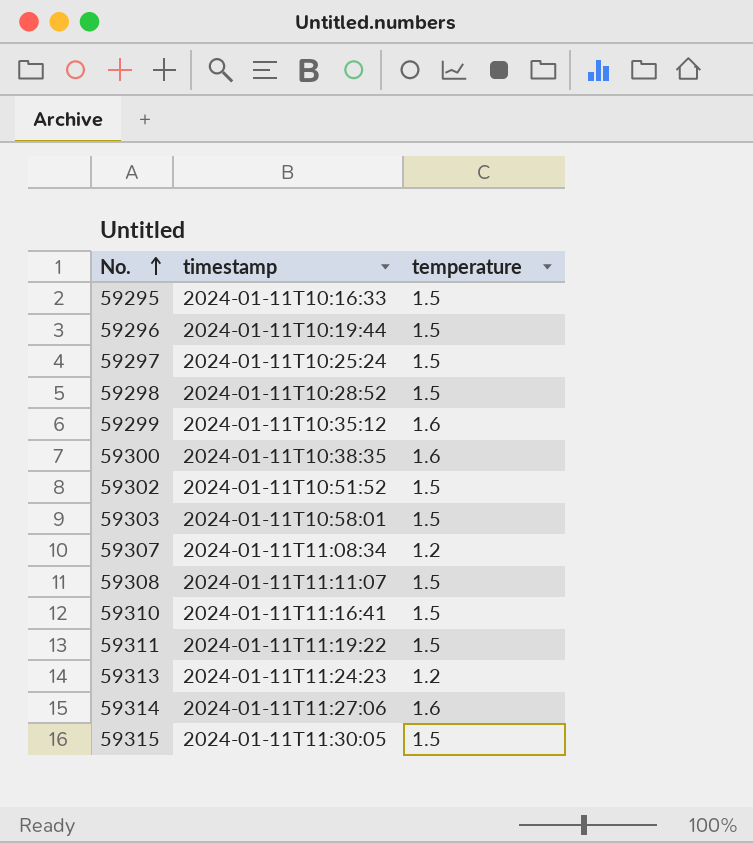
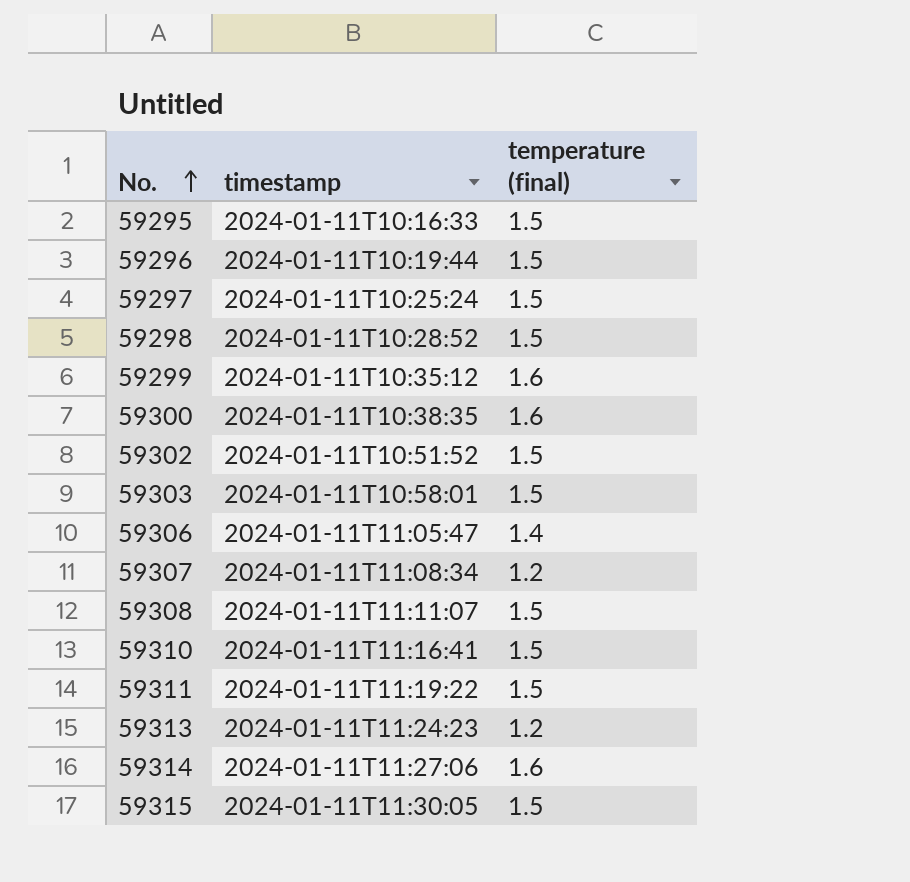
column name: temperature -> temperature (final)
row 59306: none -> 2024-01-11T11:05:47 | 1.4

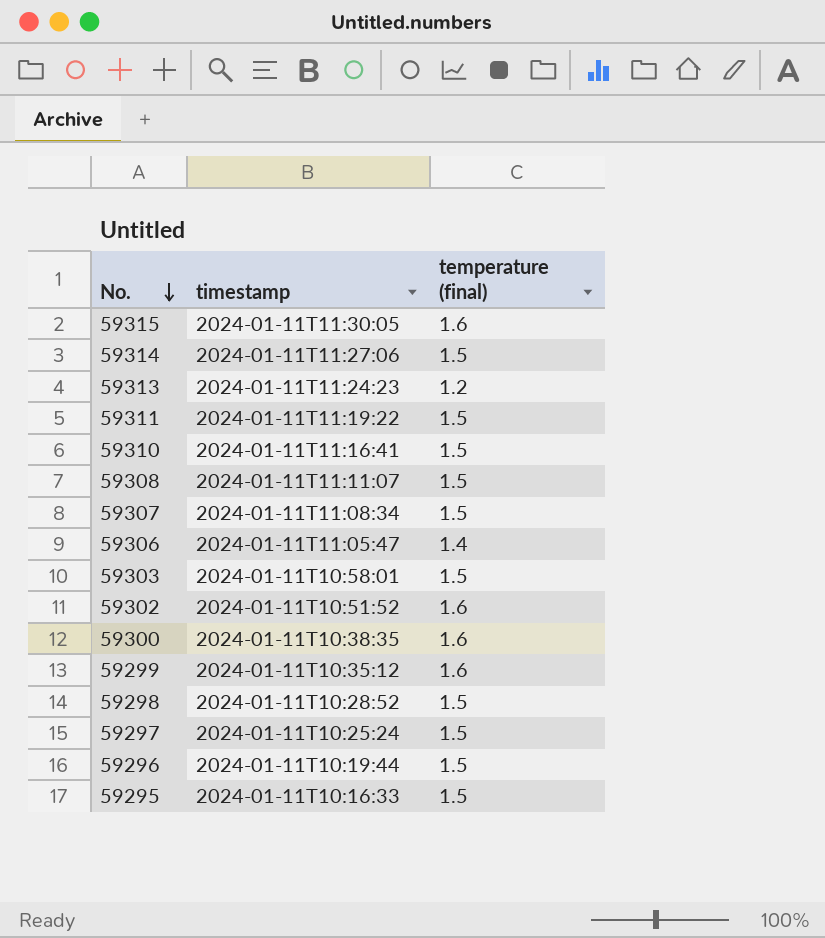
row order: No. ascending -> No. descending
59315 | temperature (final): 1.5 -> 1.6
59314 | temperature (final): 1.6 -> 1.5
59307 | temperature (final): 1.2 -> 1.5
59302 | temperature (final): 1.5 -> 1.6

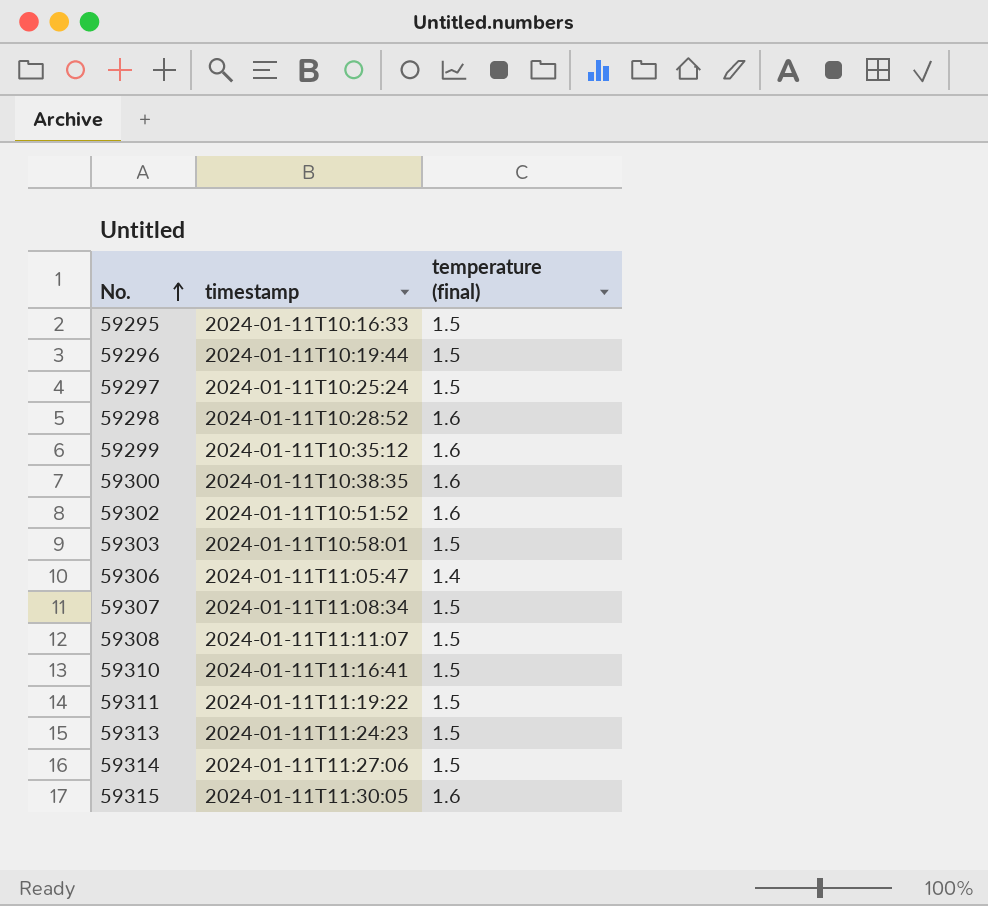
row order: No. descending -> No. ascending
59298 | temperature (final): 1.5 -> 1.6
59313 | temperature (final): 1.2 -> 1.5

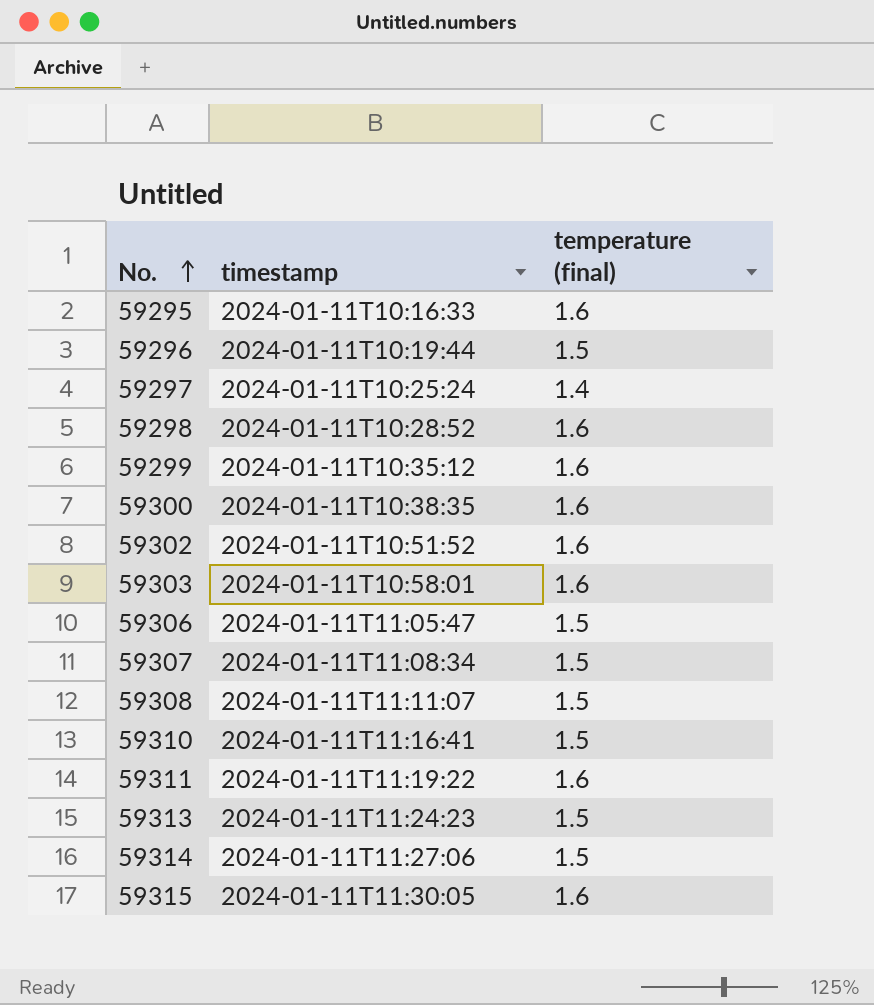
59295 | temperature (final): 1.5 -> 1.6
59297 | temperature (final): 1.5 -> 1.4
59303 | temperature (final): 1.5 -> 1.6
59306 | temperature (final): 1.4 -> 1.5
59311 | temperature (final): 1.5 -> 1.6

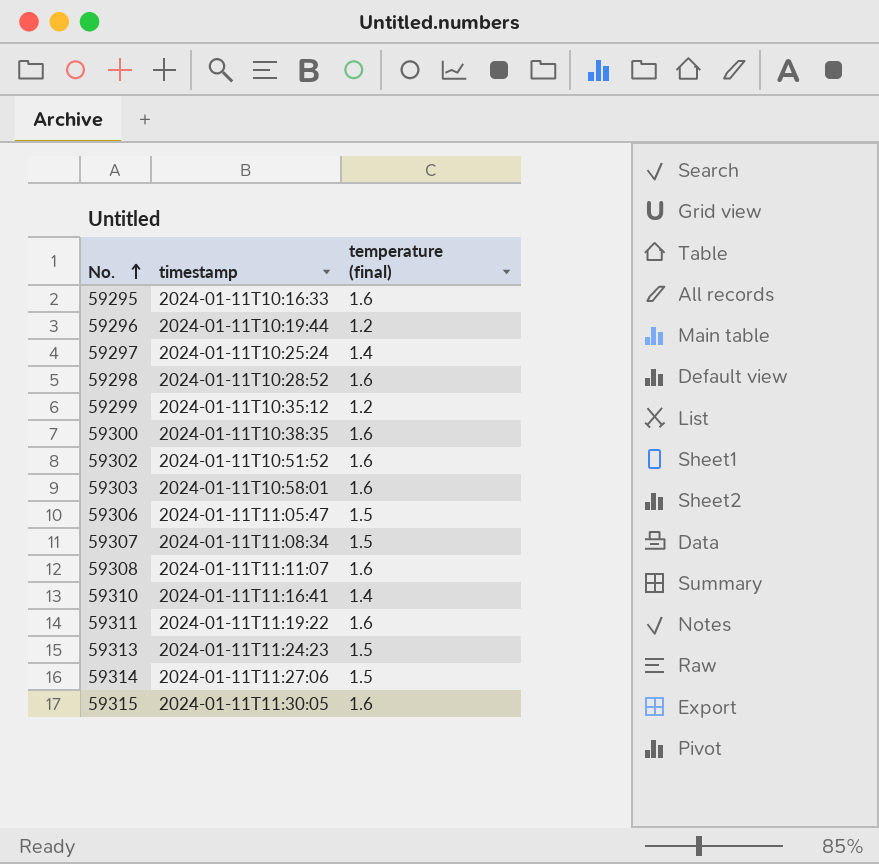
59296 | temperature (final): 1.5 -> 1.2
59299 | temperature (final): 1.6 -> 1.2
59308 | temperature (final): 1.5 -> 1.6
59310 | temperature (final): 1.5 -> 1.4

